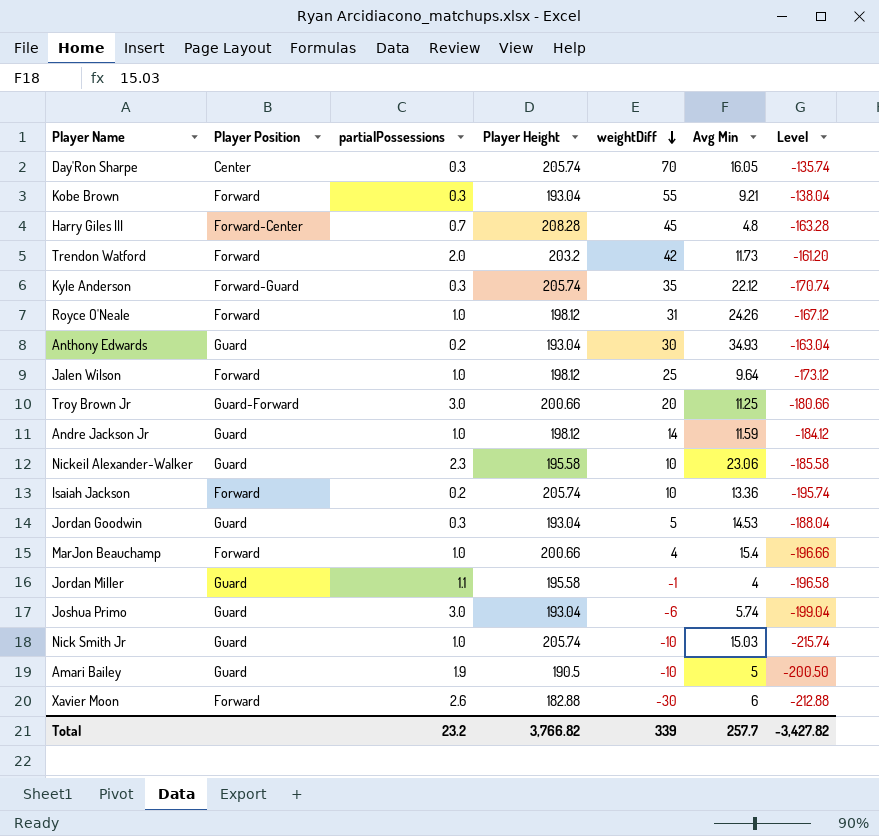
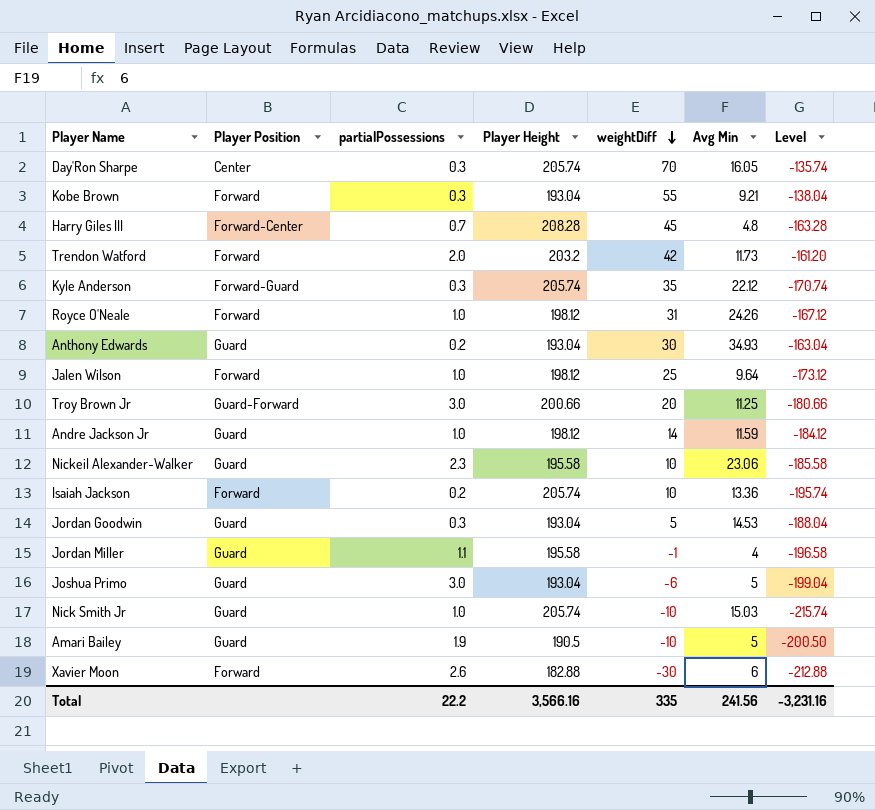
row MarJon Beauchamp: Forward | 1.0 | 200.66 | 4 | 15.4 | -196.66 -> none
Joshua Primo | Avg Min: 5.74 -> 5
Total | partialPossessions: 23.2 -> 22.2
Total | Player Height: 3,766.82 -> 3,566.16
Total | weightDiff: 339 -> 335
Total | Avg Min: 257.7 -> 241.56
Total | Level: -3,427.82 -> -3,231.16

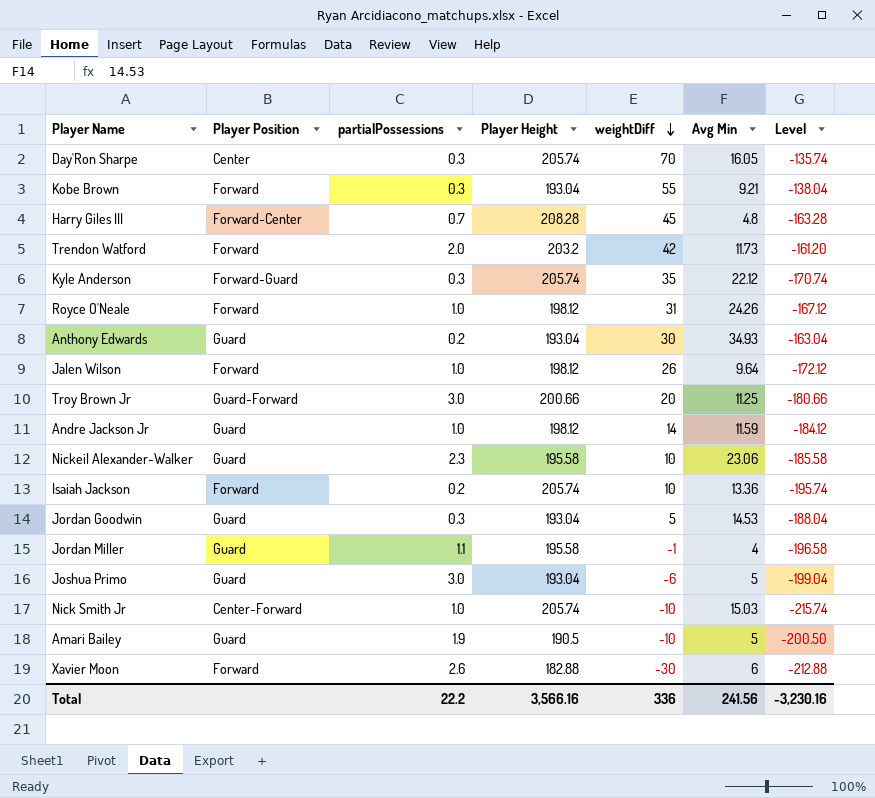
Jalen Wilson | weightDiff: 25 -> 26
Jalen Wilson | Level: -173.12 -> -172.12
Nick Smith Jr | Player Position: Guard -> Center-Forward
Total | weightDiff: 335 -> 336
Total | Level: -3,231.16 -> -3,230.16

